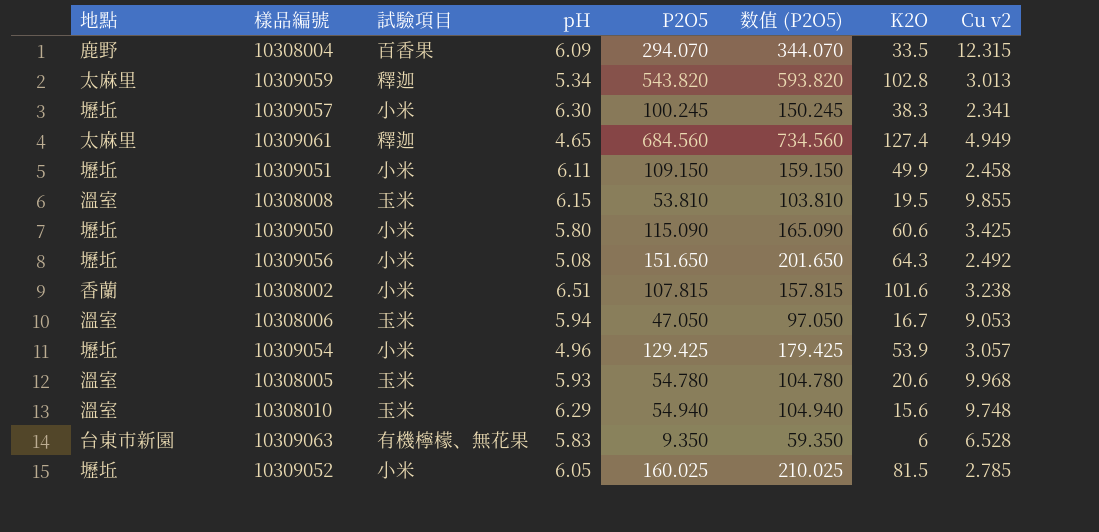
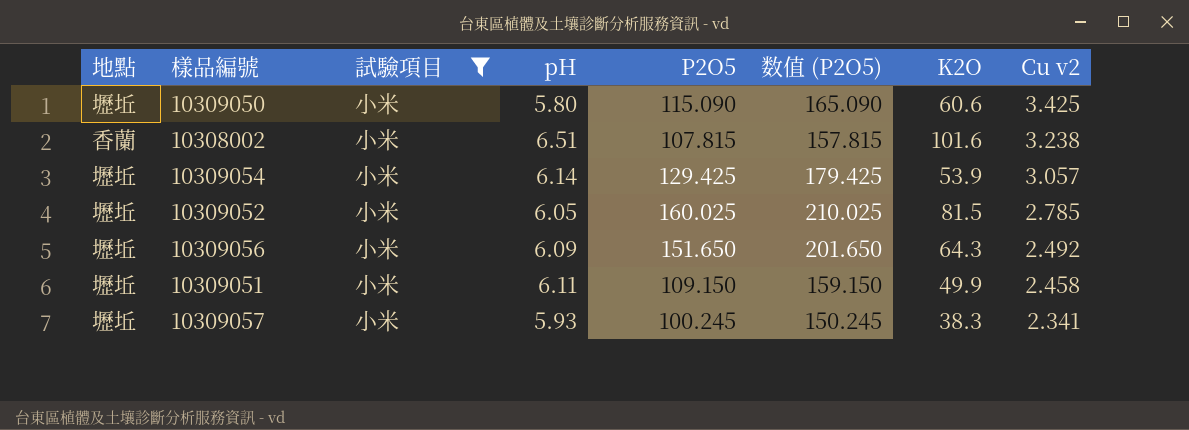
filter: none -> 試驗項目 = 小米
row order: none -> Cu v2 descending
10309054 | pH: 4.96 -> 6.14
10309056 | pH: 5.08 -> 6.09
10309057 | pH: 6.30 -> 5.93

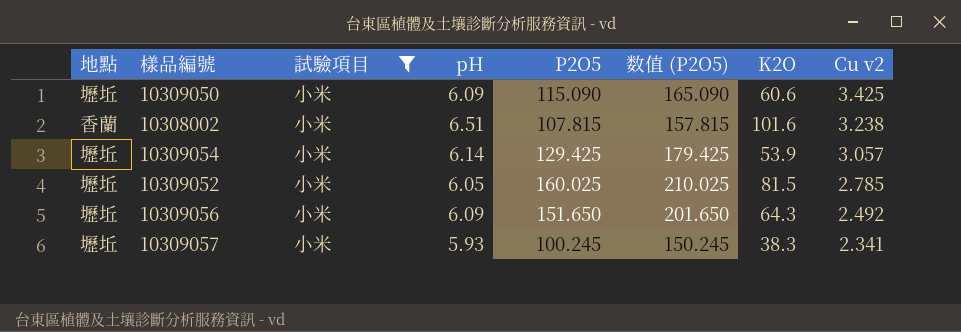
row 10309051: 壢坵 | 小米 | 6.11 | 109.150 | 159.150 | 49.9 | 2.458 -> none
10309050 | pH: 5.80 -> 6.09

